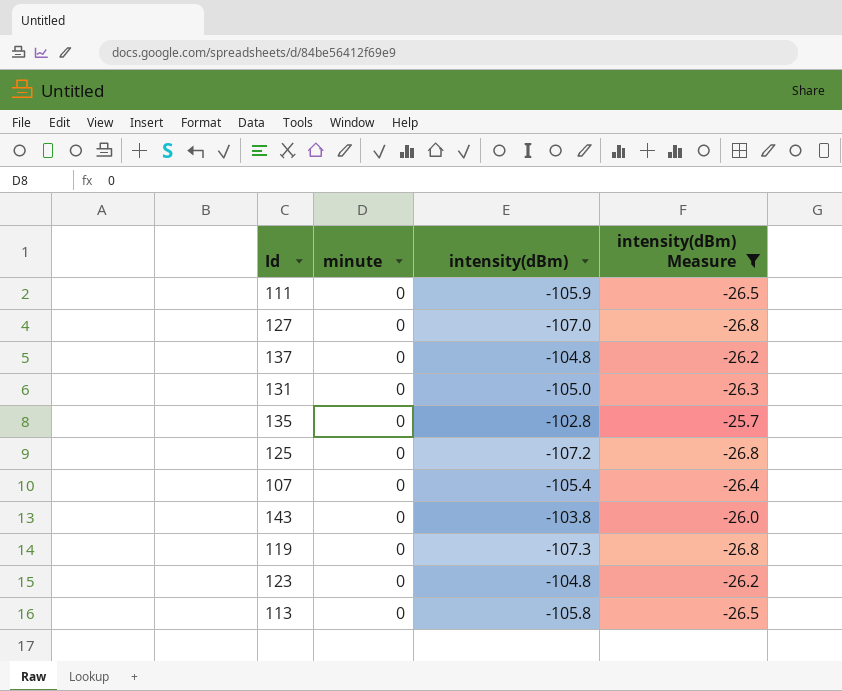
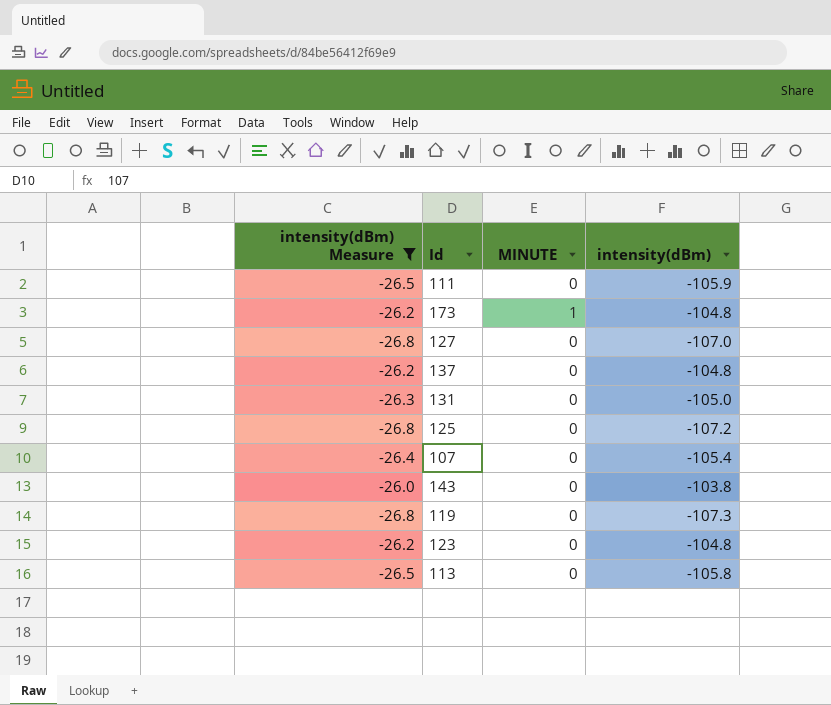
column intensity(dBm) Measure | position: 4 -> 1
column name: minute -> MINUTE
row 135: 0 | -102.8 | -25.7 -> none
row 173: none -> -26.2 | 1 | -104.8

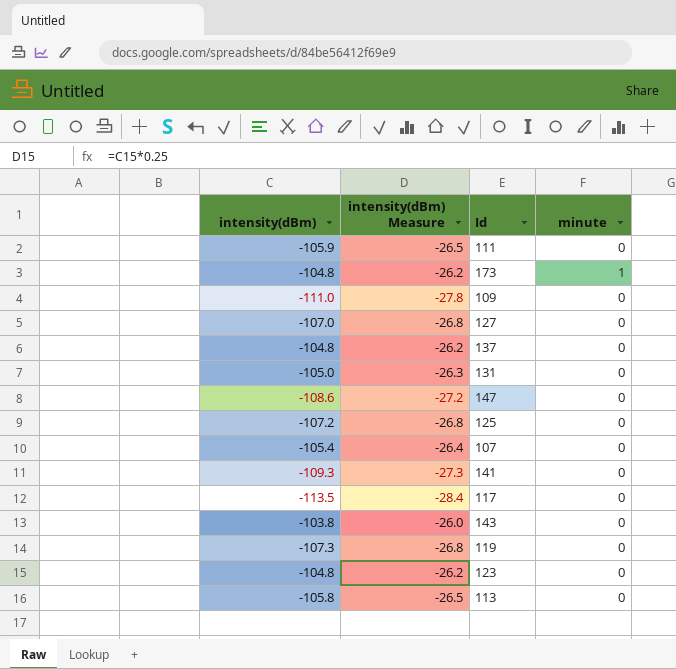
filter: intensity(dBm) Measure >= -26.8 -> none
column intensity(dBm) | position: 4 -> 1
column name: MINUTE -> minute

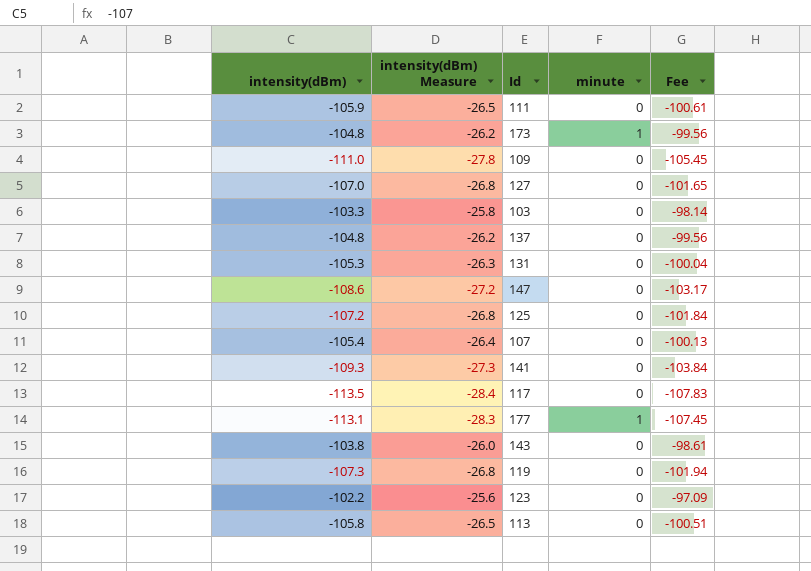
column Fee | formula: none -> [intensity(dBm)] * 0.95
row 103: none -> -103.3 | -25.8 | 0 | -98.14
131 | intensity(dBm): -105.0 -> -105.3
row 177: none -> -113.1 | -28.3 | 1 | -107.45
123 | intensity(dBm): -104.8 -> -102.2
123 | intensity(dBm) Measure: -26.2 -> -25.6

